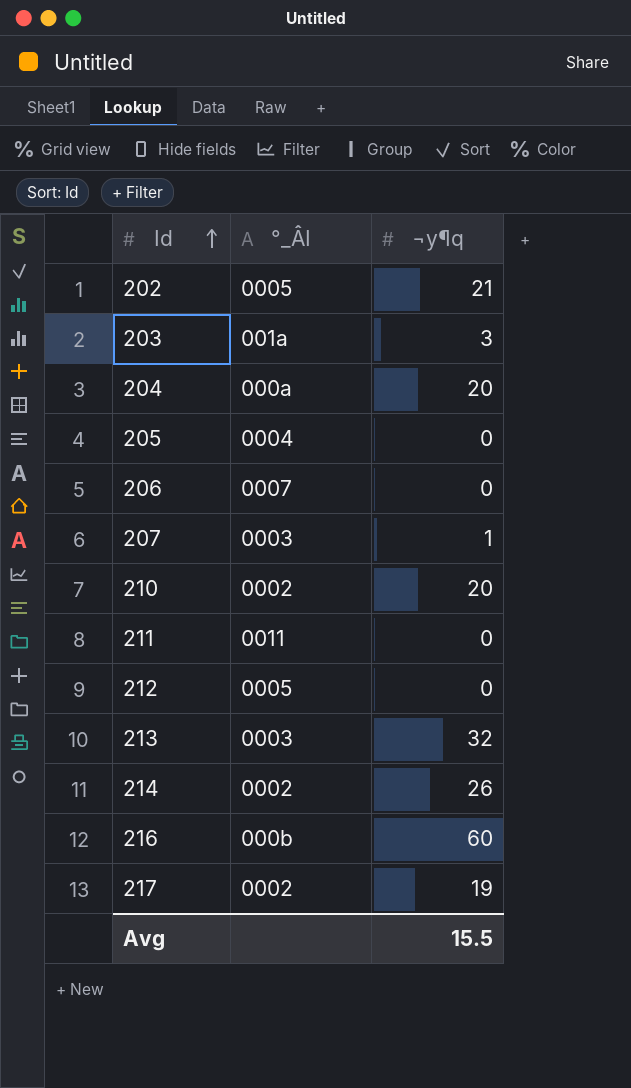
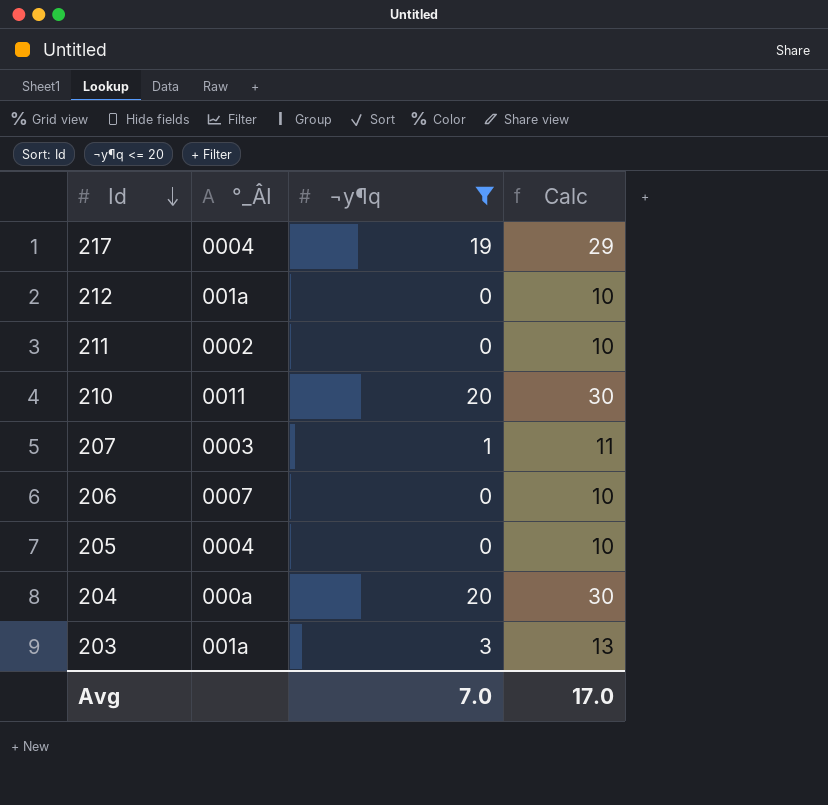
filter: none -> ¬y¶q <= 20
row order: Id ascending -> Id descending
column Calc | formula: none -> [¬y¶q] + 10
217 | °_ÂI: 0002 -> 0004
212 | °_ÂI: 0005 -> 001a
211 | °_ÂI: 0011 -> 0002
210 | °_ÂI: 0002 -> 0011
Avg | ¬y¶q: 15.5 -> 7.0

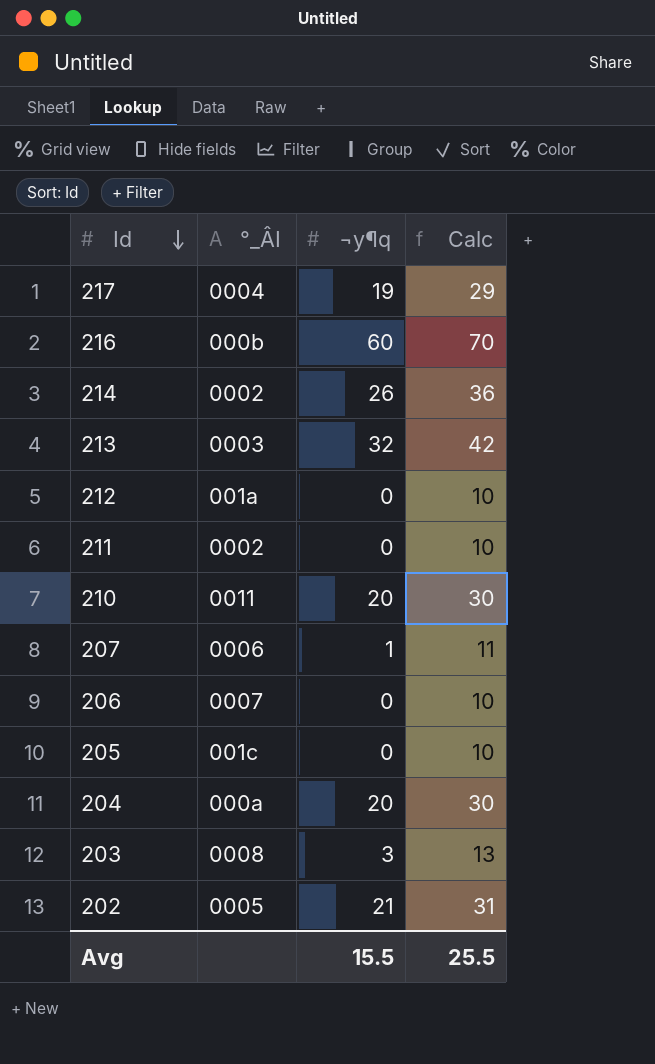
filter: ¬y¶q <= 20 -> none
207 | °_ÂI: 0003 -> 0006
205 | °_ÂI: 0004 -> 001c
203 | °_ÂI: 001a -> 0008
Avg | ¬y¶q: 7.0 -> 15.5
Avg | Calc: 17.0 -> 25.5

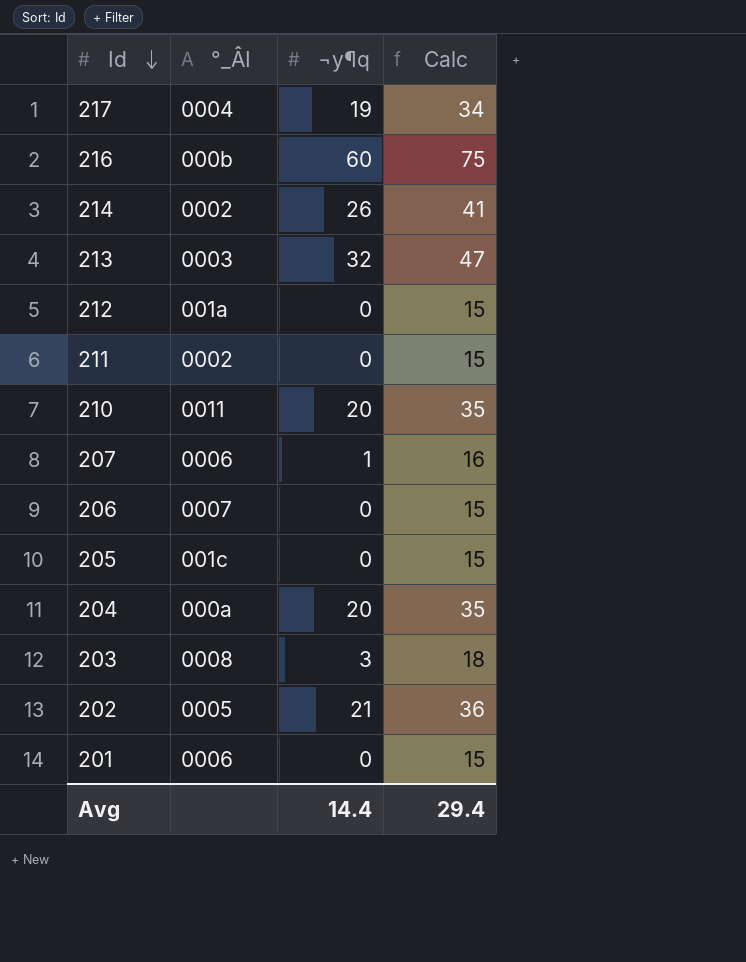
column Calc | formula: [¬y¶q] + 10 -> [¬y¶q] + 15
row 201: none -> 0006 | 0 | 15
Avg | ¬y¶q: 15.5 -> 14.4
Avg | Calc: 25.5 -> 29.4

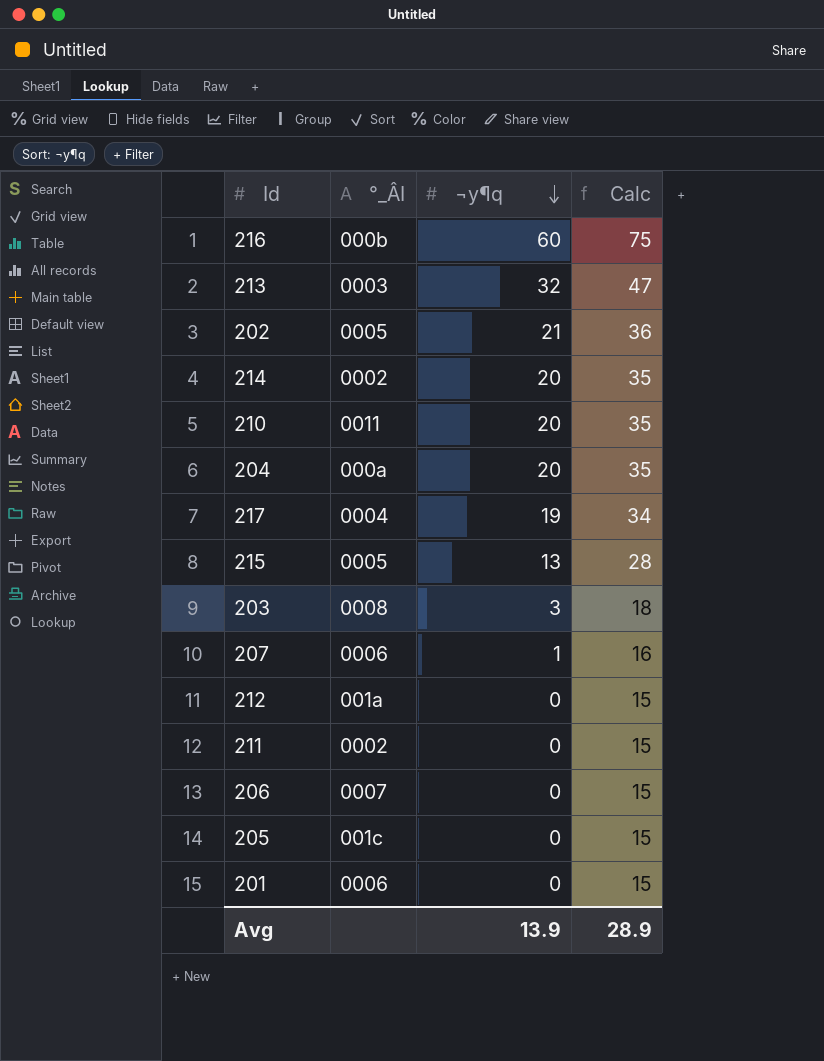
row order: Id descending -> ¬y¶q descending
214 | ¬y¶q: 26 -> 20
214 | Calc: 41 -> 35
row 215: none -> 0005 | 13 | 28
Avg | ¬y¶q: 14.4 -> 13.9
Avg | Calc: 29.4 -> 28.9

